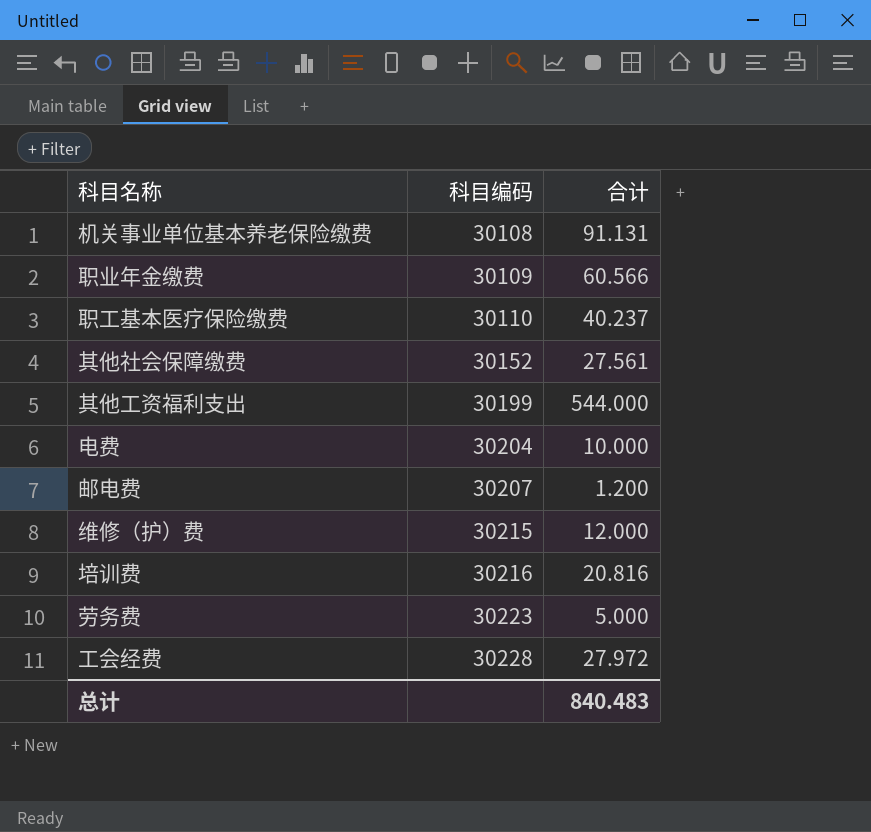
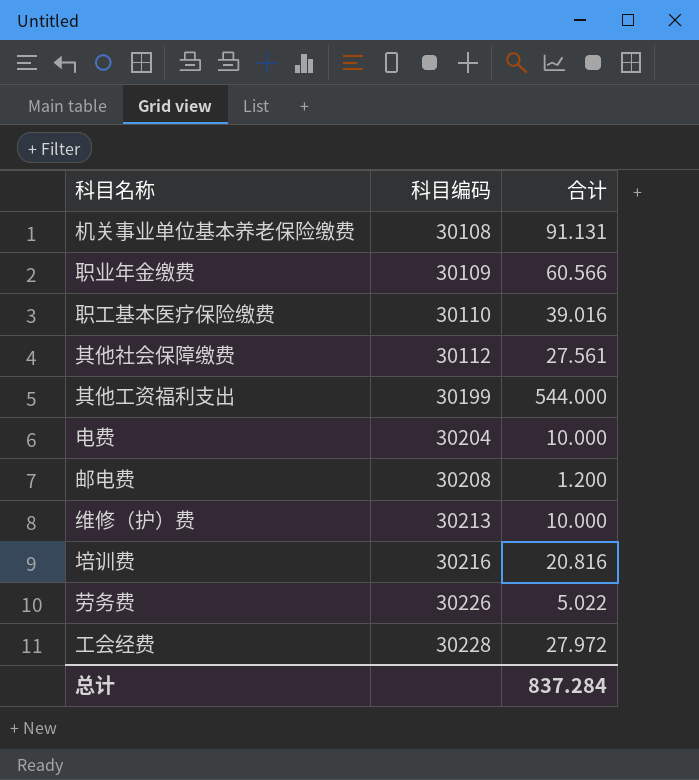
职工基本医疗保险缴费 | 合计: 40.237 -> 39.016
其他社会保障缴费 | 科目编码: 30152 -> 30112
邮电费 | 科目编码: 30207 -> 30208
维修（护）费 | 科目编码: 30215 -> 30213
维修（护）费 | 合计: 12.000 -> 10.000
劳务费 | 科目编码: 30223 -> 30226
劳务费 | 合计: 5.000 -> 5.022
总计 | 合计: 840.483 -> 837.284

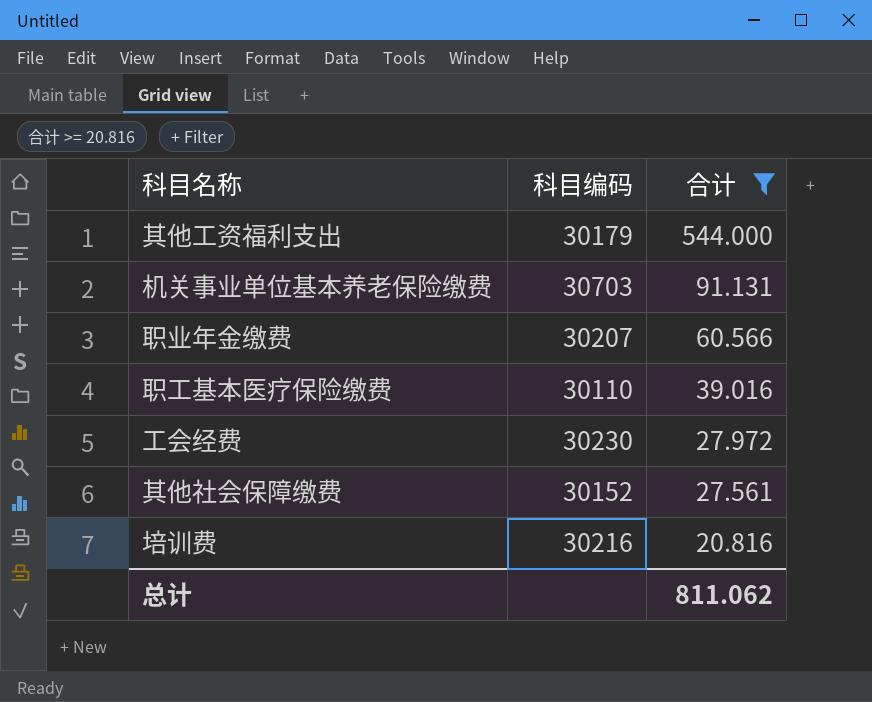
filter: none -> 合计 >= 20.816
row order: 科目编码 ascending -> 合计 descending
其他工资福利支出 | 科目编码: 30199 -> 30179
机关事业单位基本养老保险缴费 | 科目编码: 30108 -> 30703
职业年金缴费 | 科目编码: 30109 -> 30207
工会经费 | 科目编码: 30228 -> 30230
其他社会保障缴费 | 科目编码: 30112 -> 30152
总计 | 合计: 837.284 -> 811.062

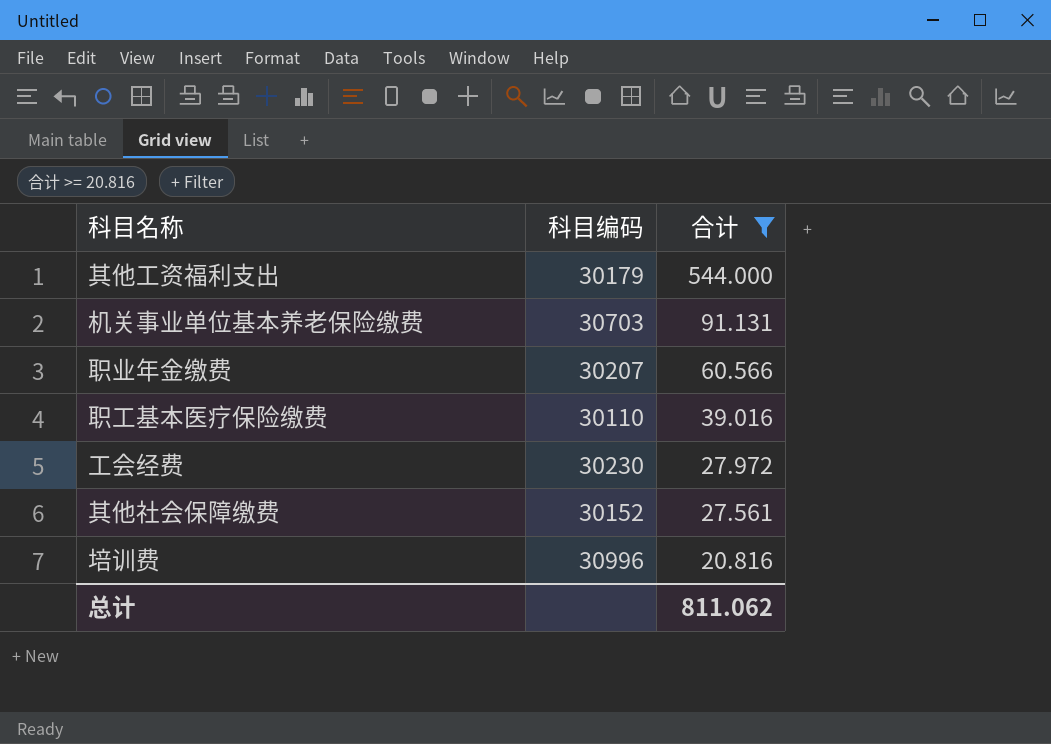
培训费 | 科目编码: 30216 -> 30996

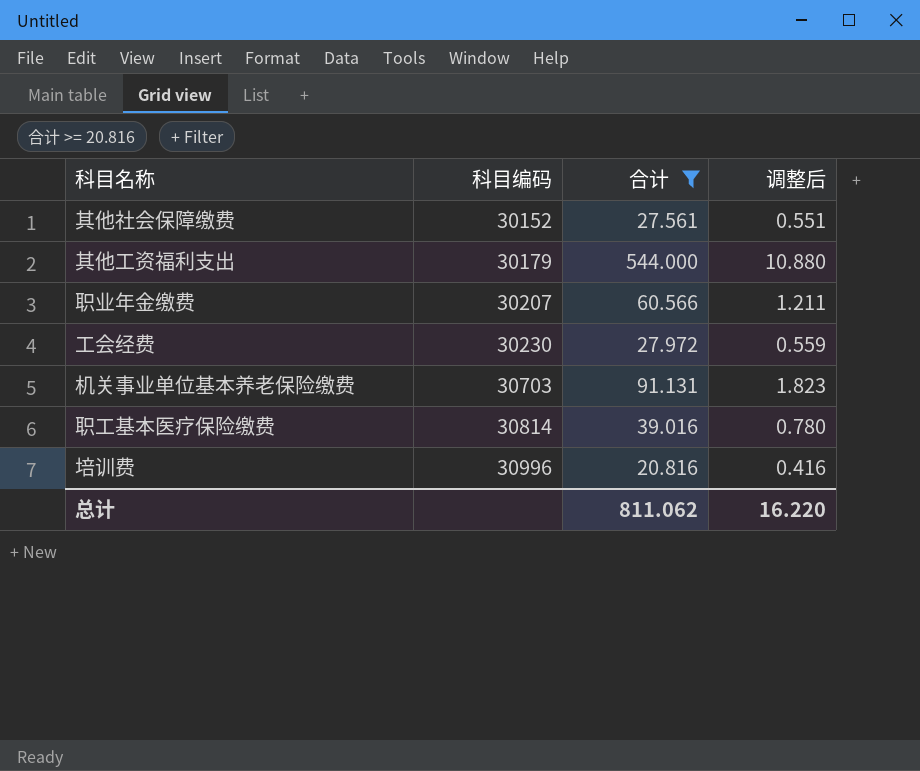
row order: 合计 descending -> 科目编码 ascending
column 调整后 | formula: none -> [合计] * 0.02
职工基本医疗保险缴费 | 科目编码: 30110 -> 30814

